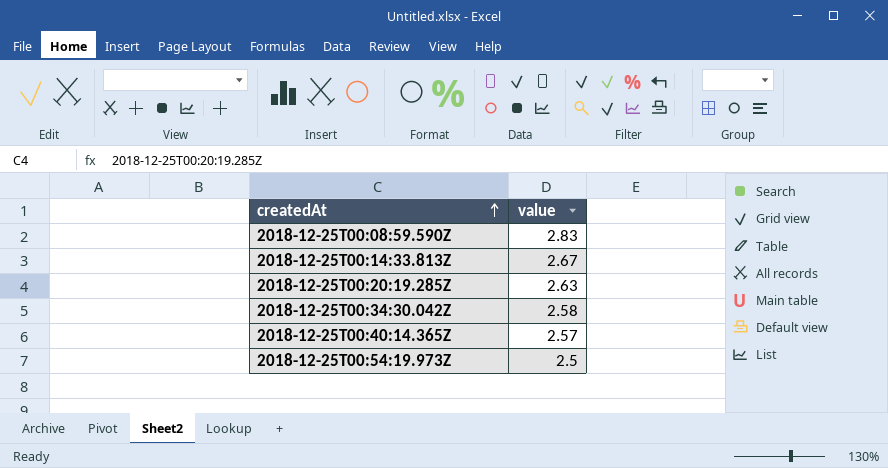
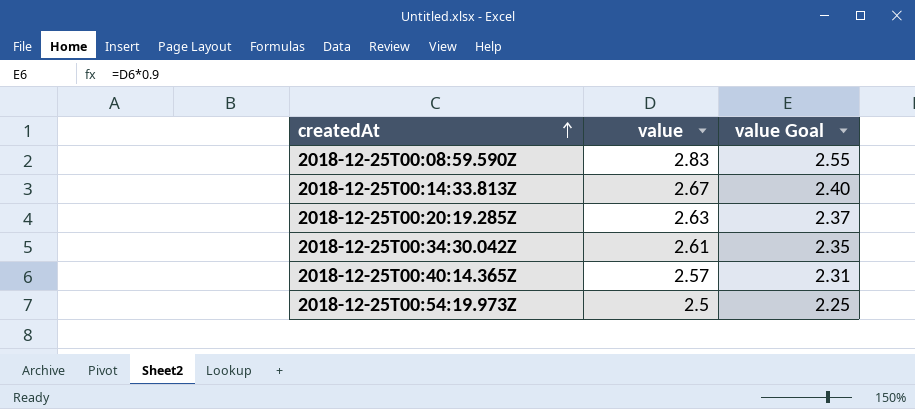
column value Goal | formula: none -> [value] * 0.9
2018-12-25T00:34:30.042Z | value: 2.58 -> 2.61

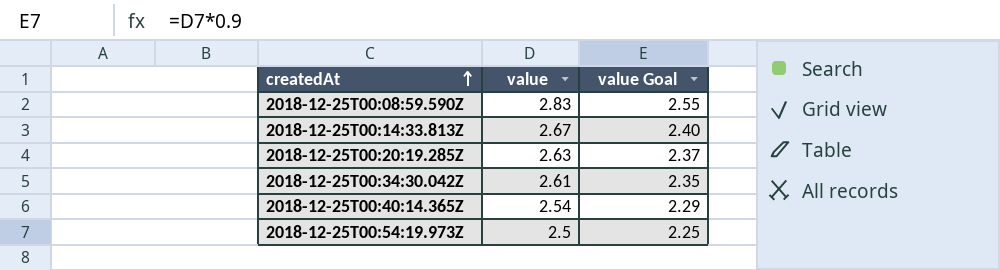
2018-12-25T00:40:14.365Z | value: 2.57 -> 2.54
2018-12-25T00:40:14.365Z | value Goal: 2.31 -> 2.29

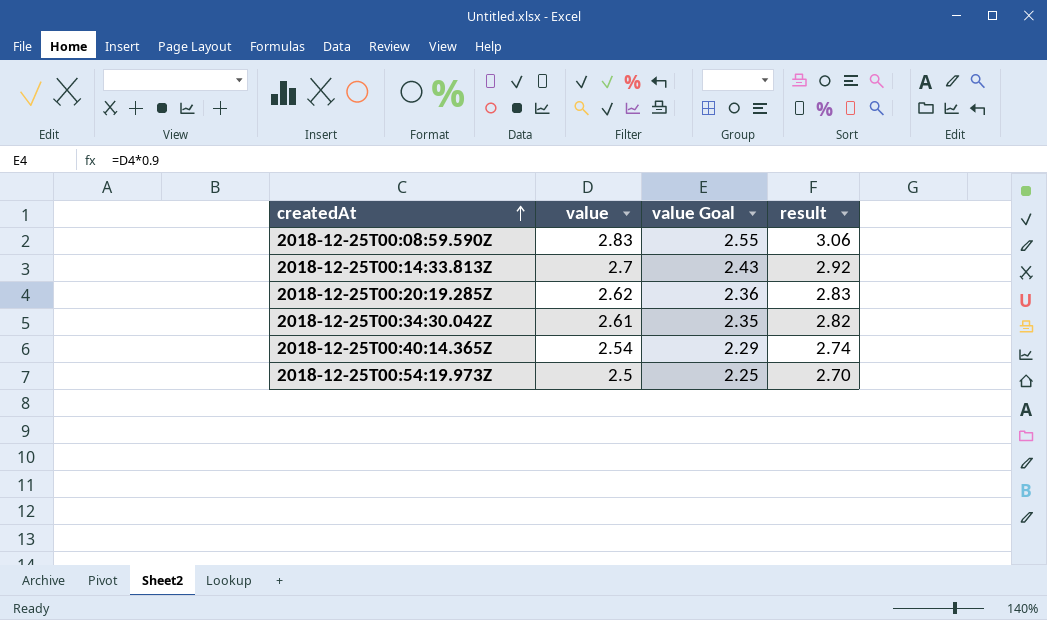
column result | formula: none -> [value] * 1.08
2018-12-25T00:14:33.813Z | value: 2.67 -> 2.7
2018-12-25T00:14:33.813Z | value Goal: 2.40 -> 2.43
2018-12-25T00:20:19.285Z | value: 2.63 -> 2.62
2018-12-25T00:20:19.285Z | value Goal: 2.37 -> 2.36

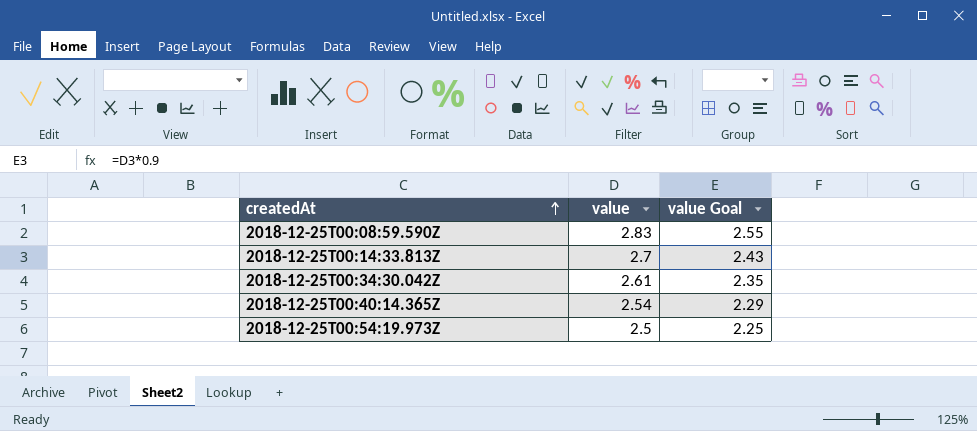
column result | formula: [value] * 1.08 -> none
row 2018-12-25T00:20:19.285Z: 2.62 | 2.36 | 2.83 -> none

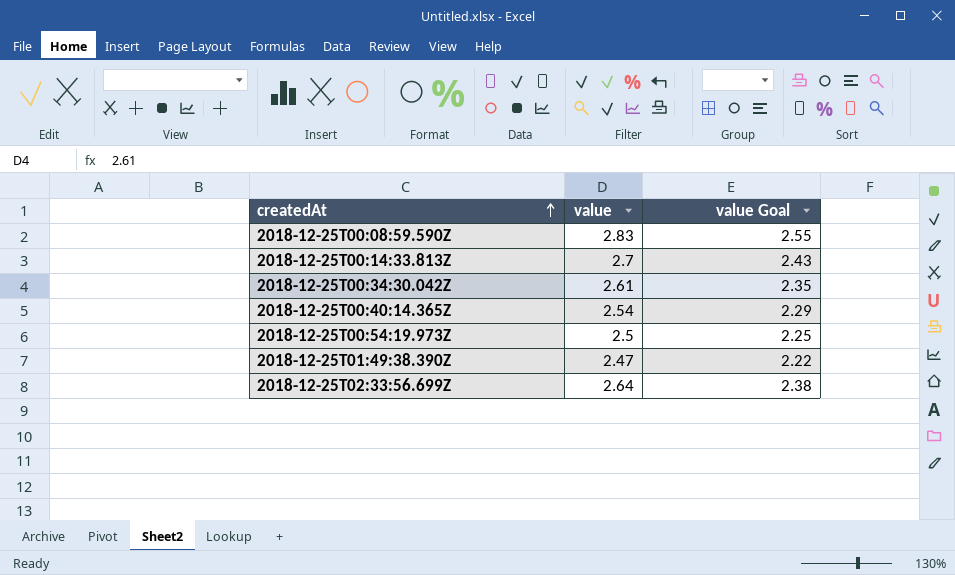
row 2018-12-25T01:49:38.390Z: none -> 2.47 | 2.22
row 2018-12-25T02:33:56.699Z: none -> 2.64 | 2.38

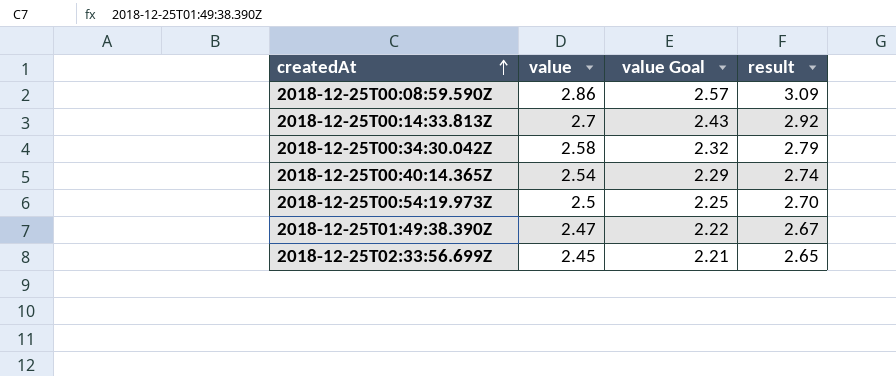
column result | formula: none -> [value] * 1.08
2018-12-25T00:08:59.590Z | value: 2.83 -> 2.86
2018-12-25T00:08:59.590Z | value Goal: 2.55 -> 2.57
2018-12-25T00:34:30.042Z | value: 2.61 -> 2.58
2018-12-25T00:34:30.042Z | value Goal: 2.35 -> 2.32
2018-12-25T02:33:56.699Z | value: 2.64 -> 2.45
2018-12-25T02:33:56.699Z | value Goal: 2.38 -> 2.21

